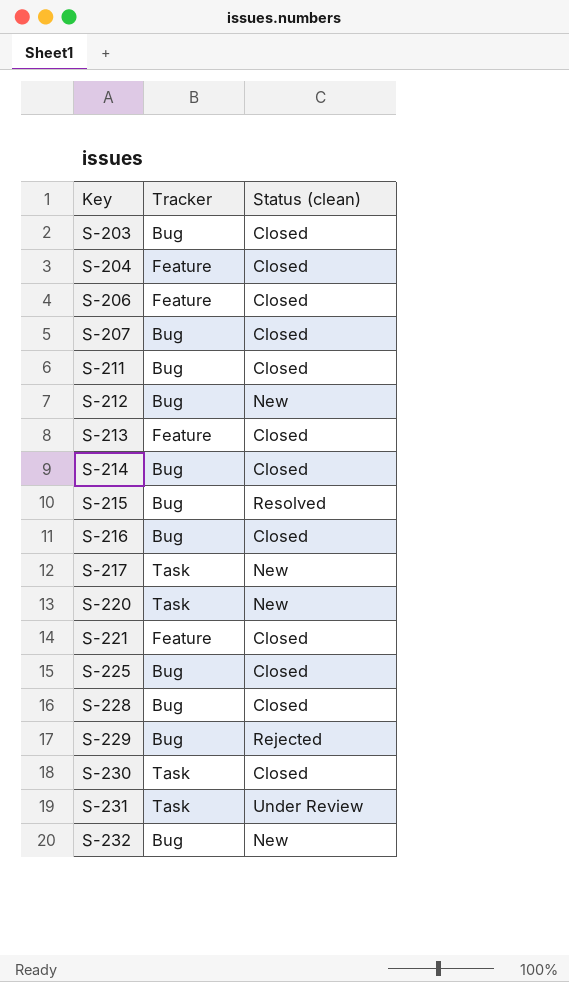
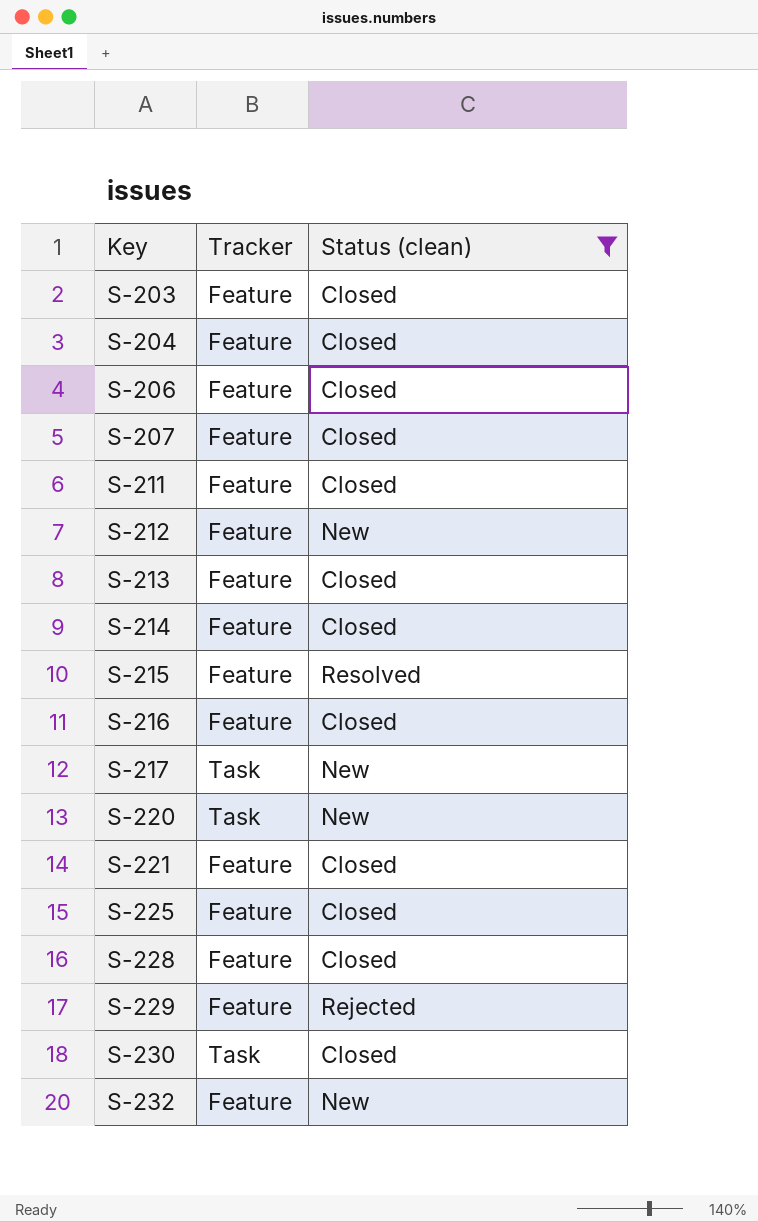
filter: none -> Status (clean) != Under Review
S-203 | Tracker: Bug -> Feature
S-207 | Tracker: Bug -> Feature
S-211 | Tracker: Bug -> Feature
S-212 | Tracker: Bug -> Feature
S-214 | Tracker: Bug -> Feature
S-215 | Tracker: Bug -> Feature
S-216 | Tracker: Bug -> Feature
S-225 | Tracker: Bug -> Feature
S-228 | Tracker: Bug -> Feature
S-229 | Tracker: Bug -> Feature
S-232 | Tracker: Bug -> Feature

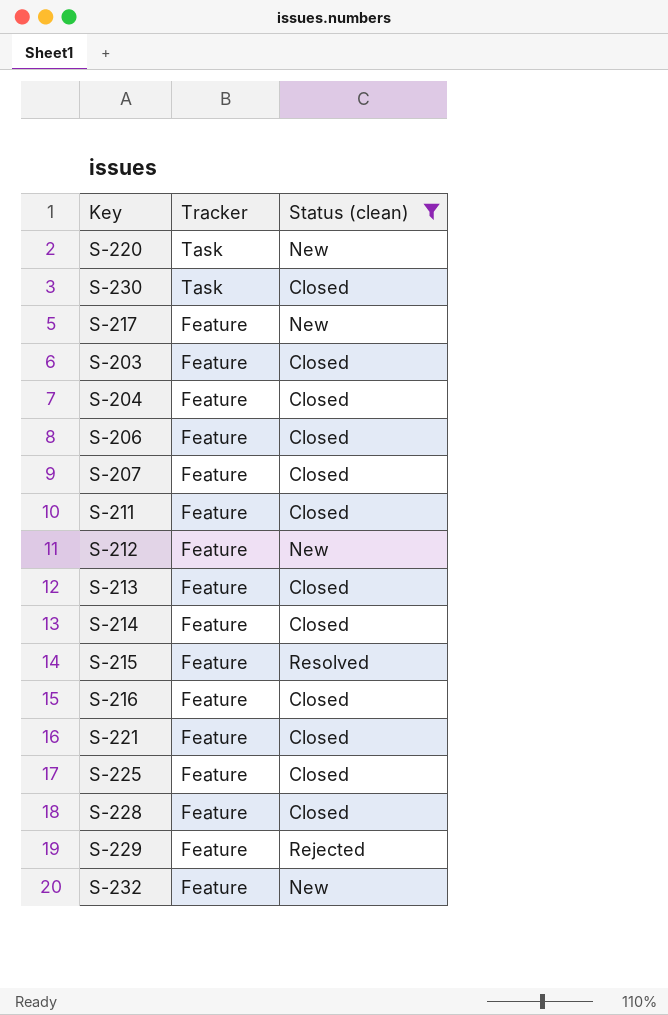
row order: Key ascending -> Tracker descending
S-217 | Tracker: Task -> Feature

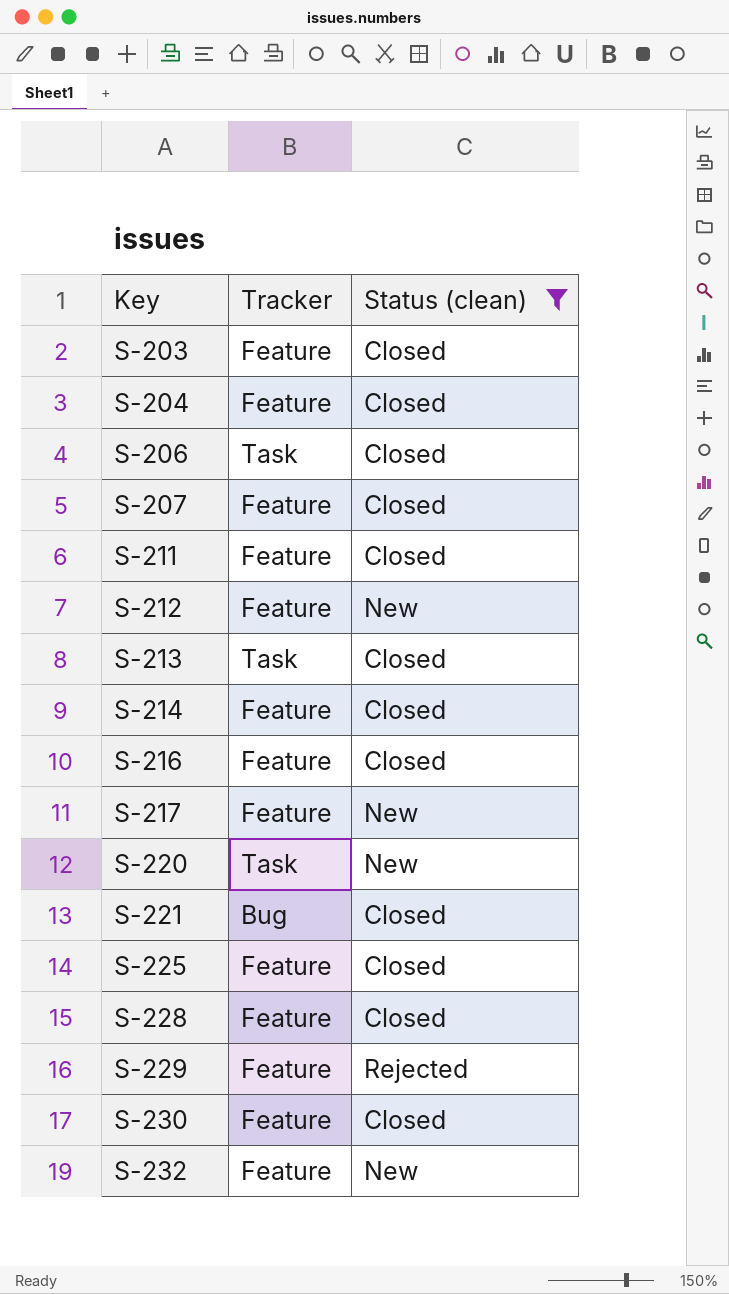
row order: Tracker descending -> Key ascending
row S-215: Feature | Resolved -> none
S-206 | Tracker: Feature -> Task
S-213 | Tracker: Feature -> Task
S-221 | Tracker: Feature -> Bug
S-230 | Tracker: Task -> Feature

